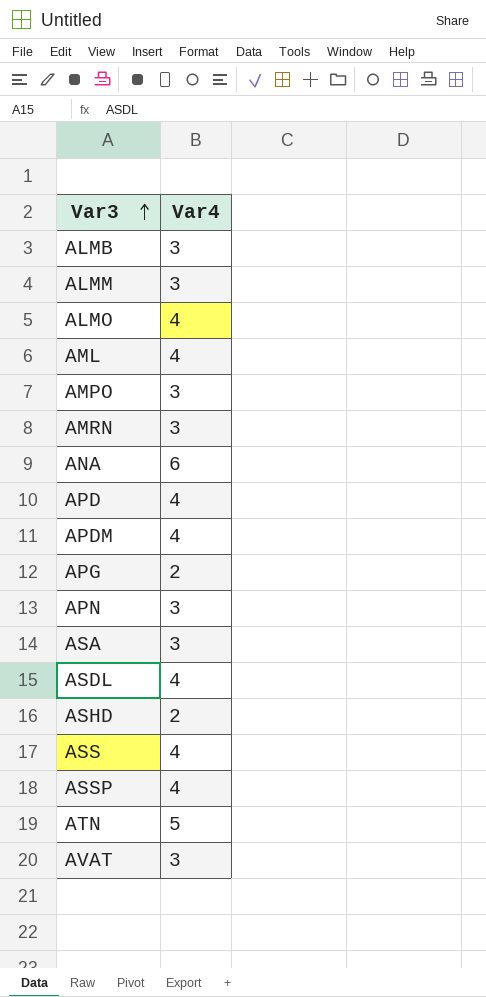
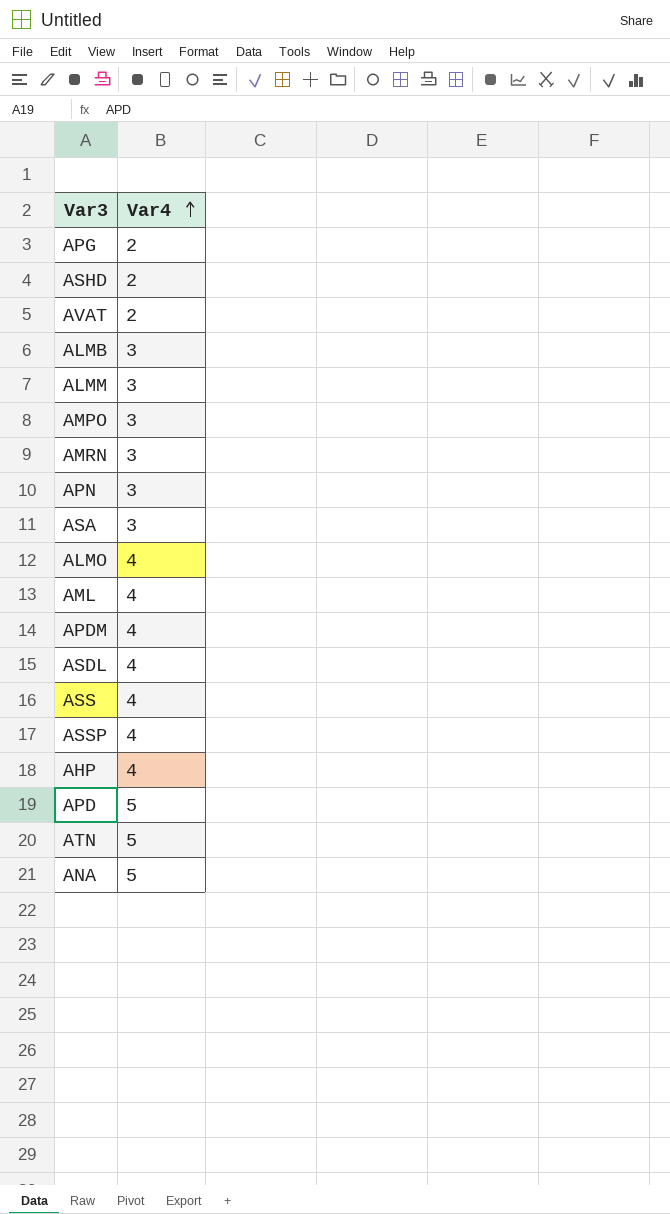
row order: Var3 ascending -> Var4 ascending
AVAT | Var4: 3 -> 2
row AHP: none -> 4
APD | Var4: 4 -> 5
ANA | Var4: 6 -> 5

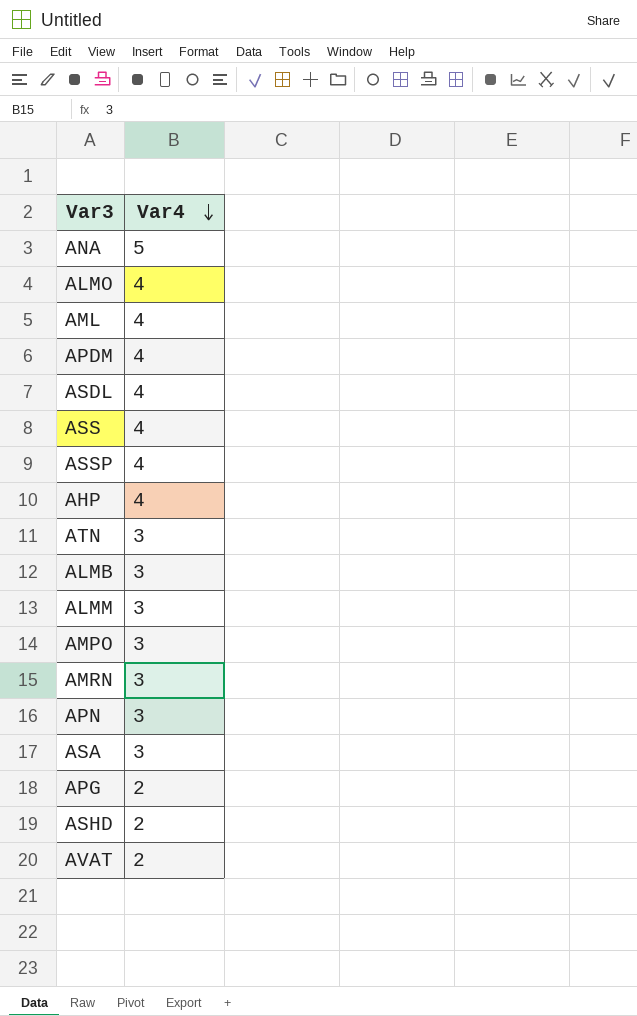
row order: Var4 ascending -> Var4 descending
row APD: 5 -> none
ATN | Var4: 5 -> 3

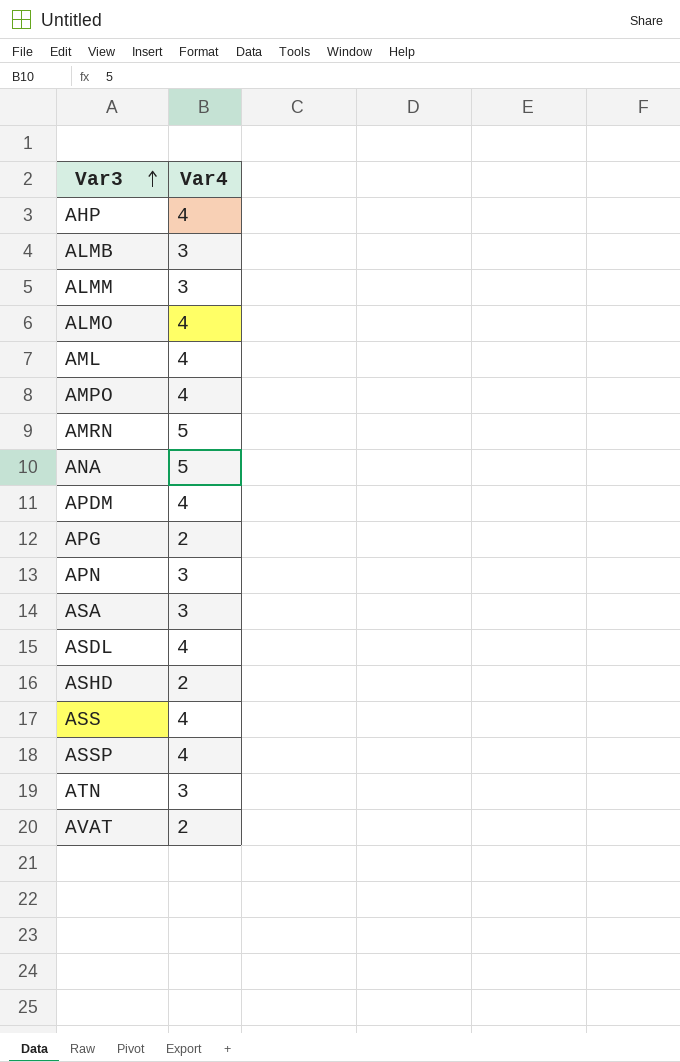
row order: Var4 descending -> Var3 ascending
AMPO | Var4: 3 -> 4
AMRN | Var4: 3 -> 5

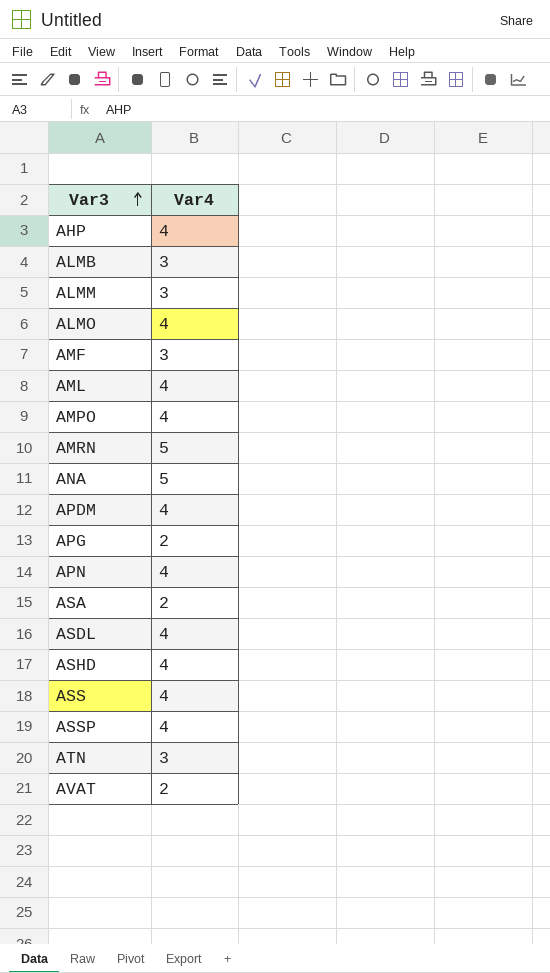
row AMF: none -> 3
APN | Var4: 3 -> 4
ASA | Var4: 3 -> 2
ASHD | Var4: 2 -> 4

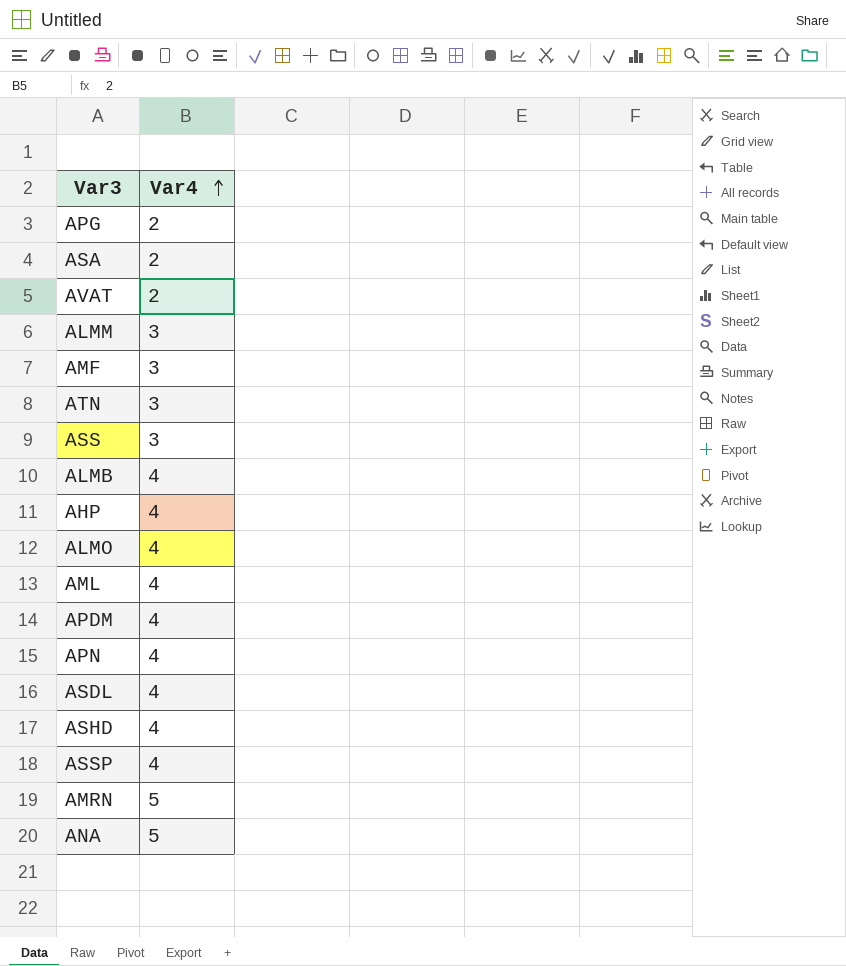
row order: Var3 ascending -> Var4 ascending
row AMPO: 4 -> none
ASS | Var4: 4 -> 3
ALMB | Var4: 3 -> 4

